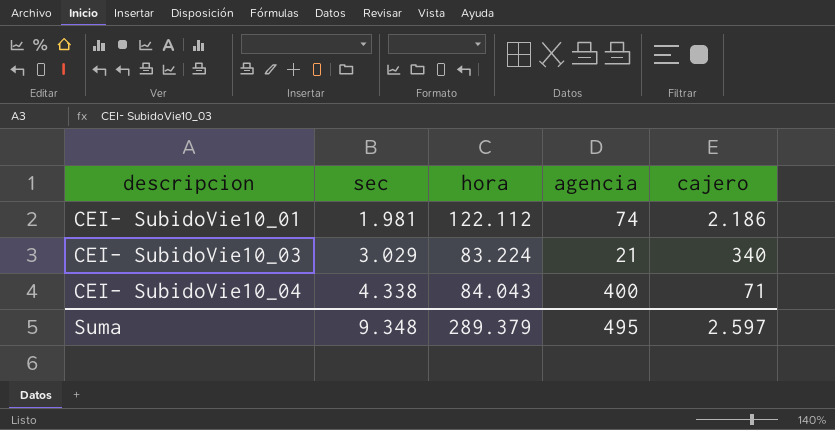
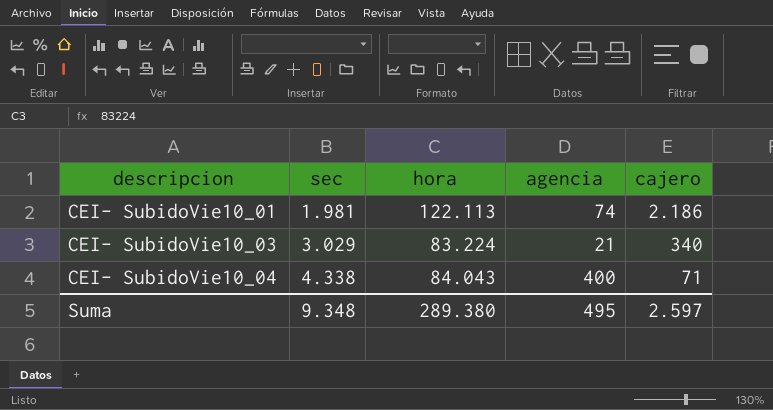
CEI- SubidoVie10_01 | hora: 122.112 -> 122.113
Suma | hora: 289.379 -> 289.380

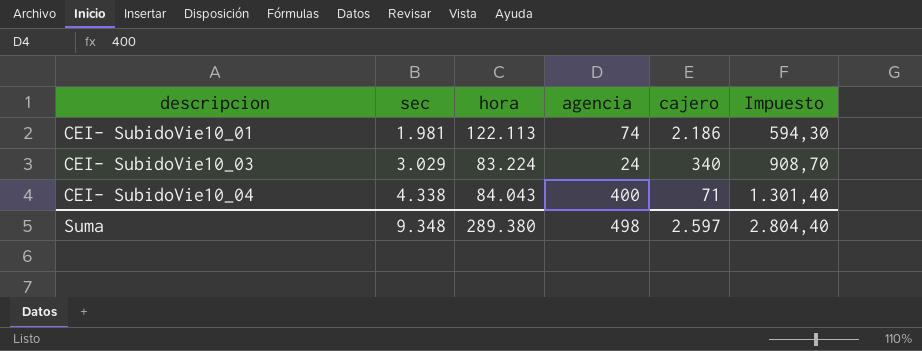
column Impuesto | formula: none -> [sec] * 0,3
CEI- SubidoVie10_03 | agencia: 21 -> 24
Suma | agencia: 495 -> 498

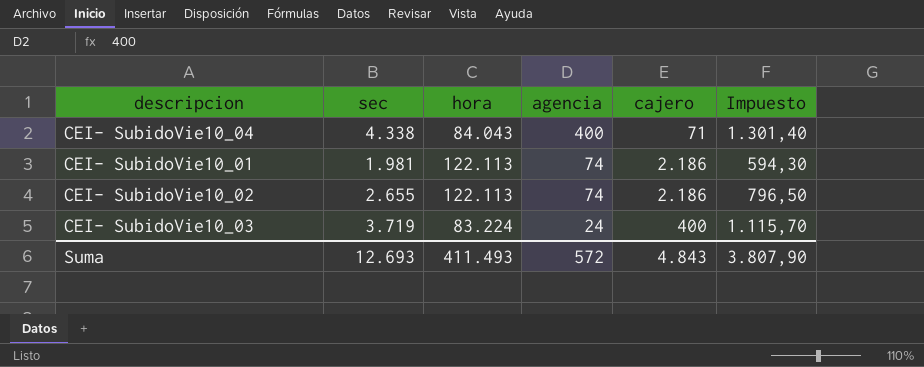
row order: descripcion ascending -> agencia descending
row CEI- SubidoVie10_02: none -> 2.655 | 122.113 | 74 | 2.186 | 796,50
CEI- SubidoVie10_03 | sec: 3.029 -> 3.719
CEI- SubidoVie10_03 | cajero: 340 -> 400
CEI- SubidoVie10_03 | Impuesto: 908,70 -> 1.115,70
Suma | sec: 9.348 -> 12.693
Suma | hora: 289.380 -> 411.493
Suma | agencia: 498 -> 572
Suma | cajero: 2.597 -> 4.843
Suma | Impuesto: 2.804,40 -> 3.807,90

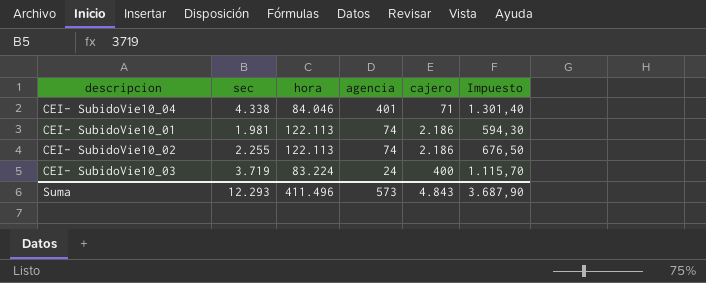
CEI- SubidoVie10_04 | hora: 84.043 -> 84.046
CEI- SubidoVie10_04 | agencia: 400 -> 401
CEI- SubidoVie10_02 | sec: 2.655 -> 2.255
CEI- SubidoVie10_02 | Impuesto: 796,50 -> 676,50
Suma | sec: 12.693 -> 12.293
Suma | hora: 411.493 -> 411.496
Suma | agencia: 572 -> 573
Suma | Impuesto: 3.807,90 -> 3.687,90

